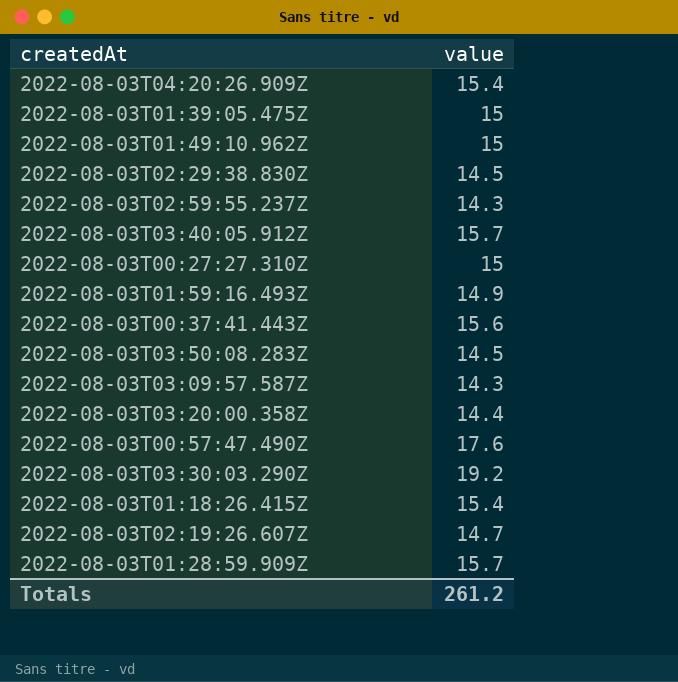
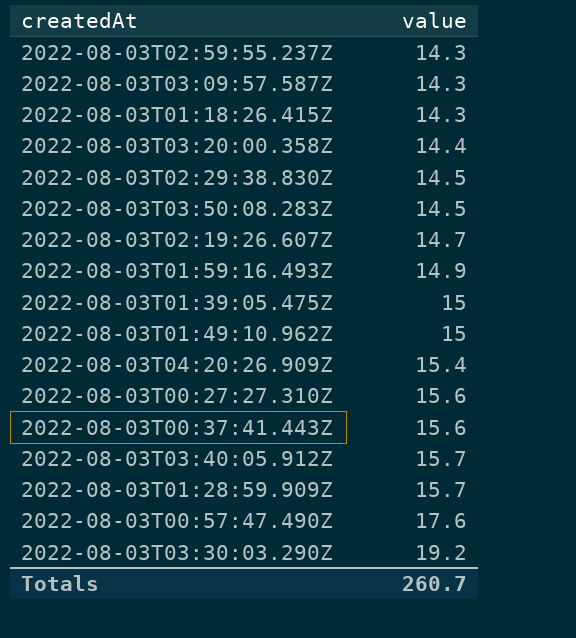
row order: none -> value ascending
2022-08-03T01:18:26.415Z | value: 15.4 -> 14.3
2022-08-03T00:27:27.310Z | value: 15 -> 15.6
Totals | value: 261.2 -> 260.7

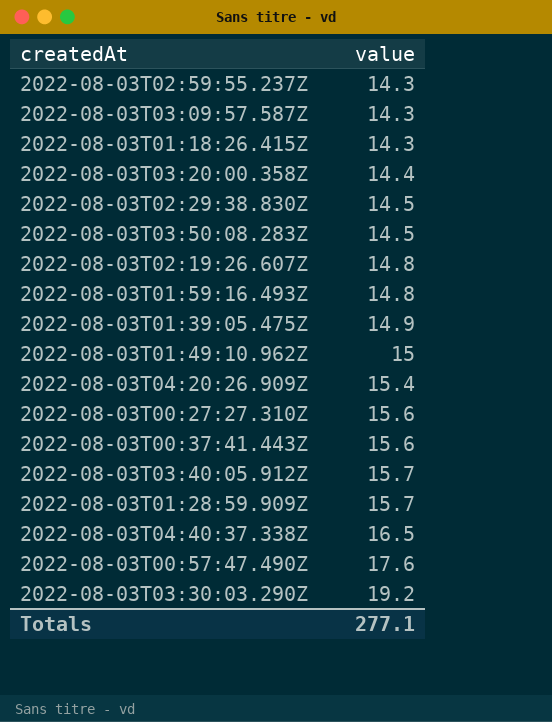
2022-08-03T02:19:26.607Z | value: 14.7 -> 14.8
2022-08-03T01:59:16.493Z | value: 14.9 -> 14.8
2022-08-03T01:39:05.475Z | value: 15 -> 14.9
row 2022-08-03T04:40:37.338Z: none -> 16.5
Totals | value: 260.7 -> 277.1

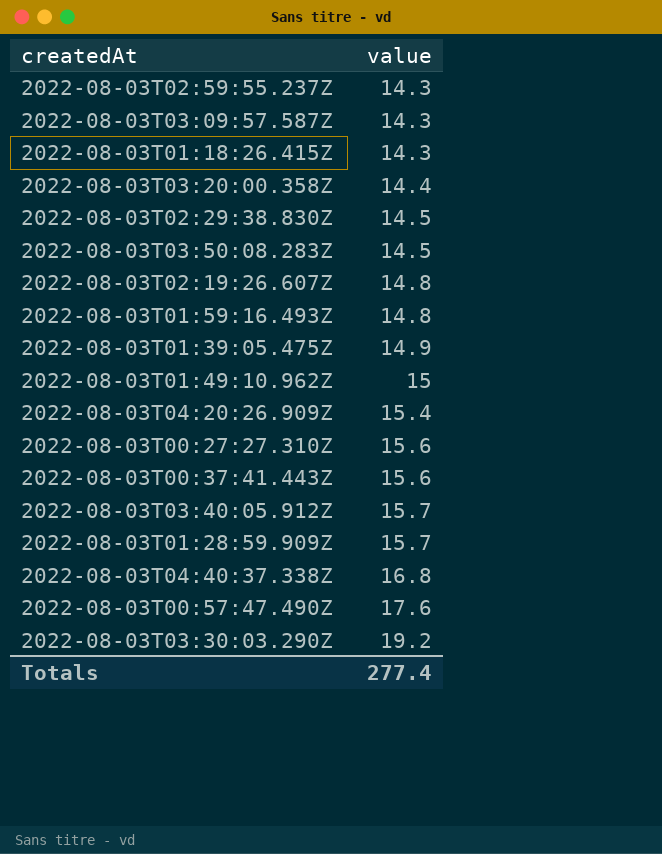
2022-08-03T04:40:37.338Z | value: 16.5 -> 16.8
Totals | value: 277.1 -> 277.4

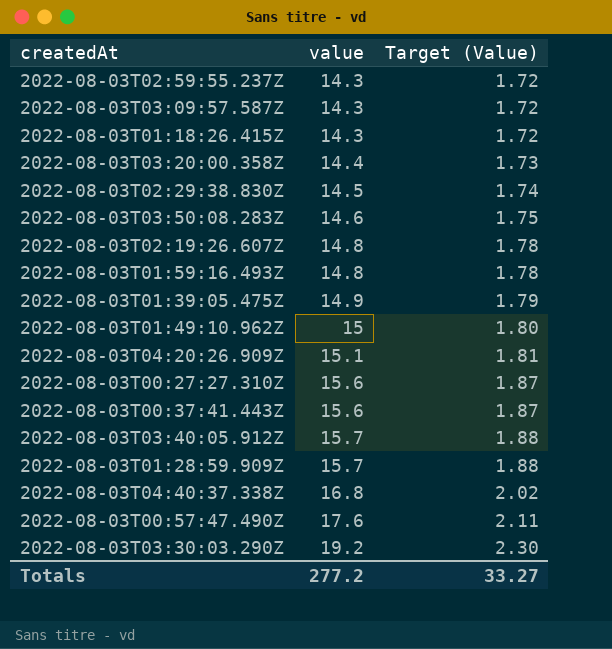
column Target (Value) | formula: none -> [value] * 0.12
2022-08-03T03:50:08.283Z | value: 14.5 -> 14.6
2022-08-03T04:20:26.909Z | value: 15.4 -> 15.1
Totals | value: 277.4 -> 277.2

